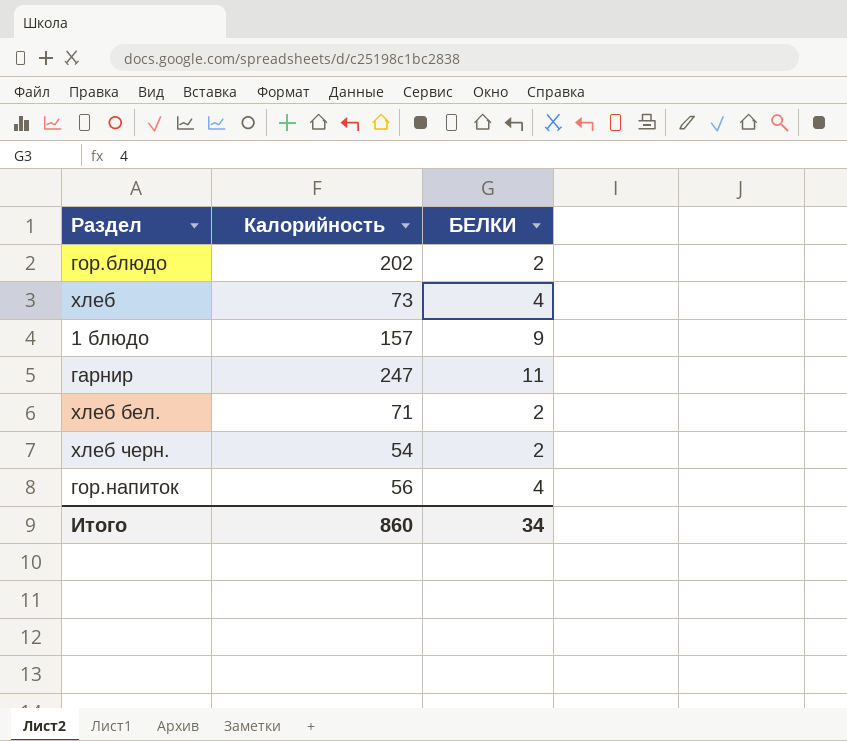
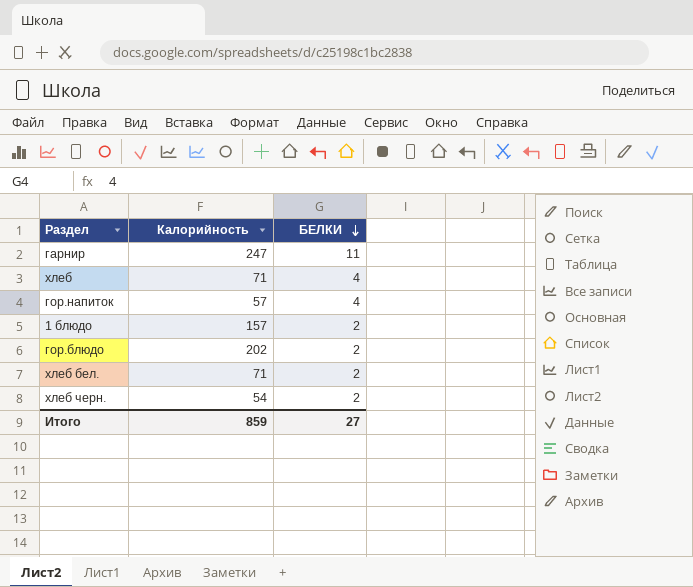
row order: none -> БЕЛКИ descending
хлеб | Калорийность: 73 -> 71
гор.напиток | Калорийность: 56 -> 57
1 блюдо | БЕЛКИ: 9 -> 2
Итого | Калорийность: 860 -> 859
Итого | БЕЛКИ: 34 -> 27

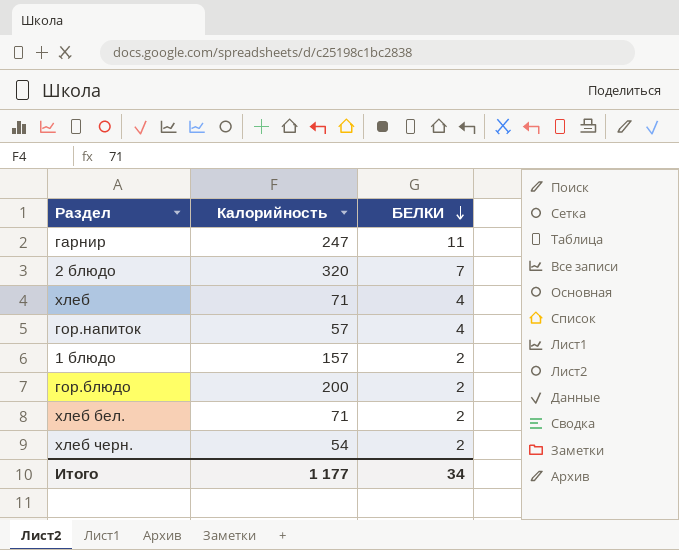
row 2 блюдо: none -> 320 | 7
гор.блюдо | Калорийность: 202 -> 200
Итого | Калорийность: 859 -> 1 177
Итого | БЕЛКИ: 27 -> 34

